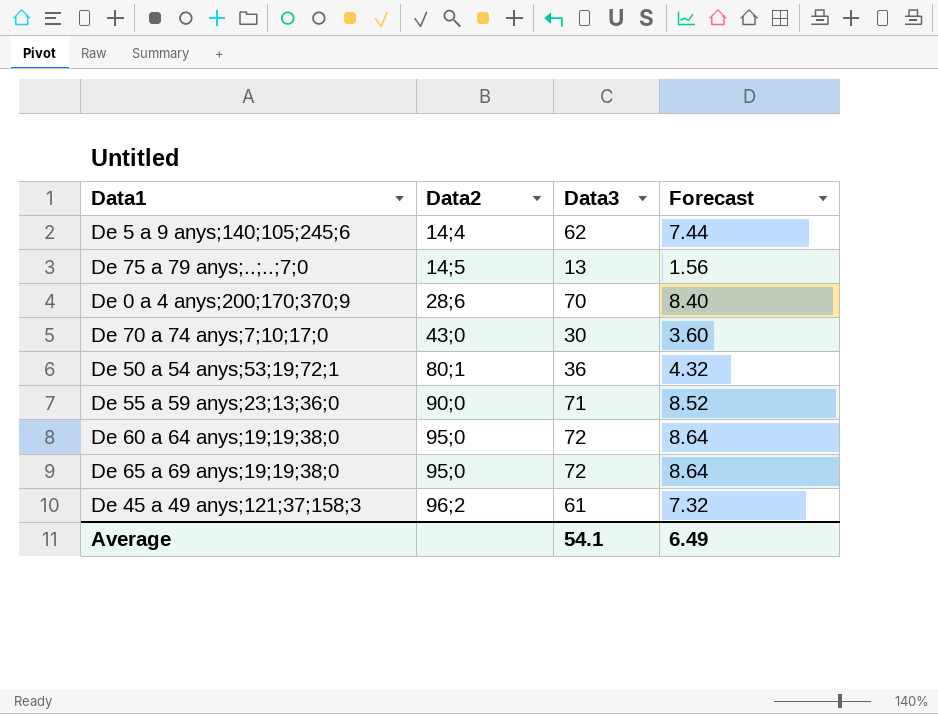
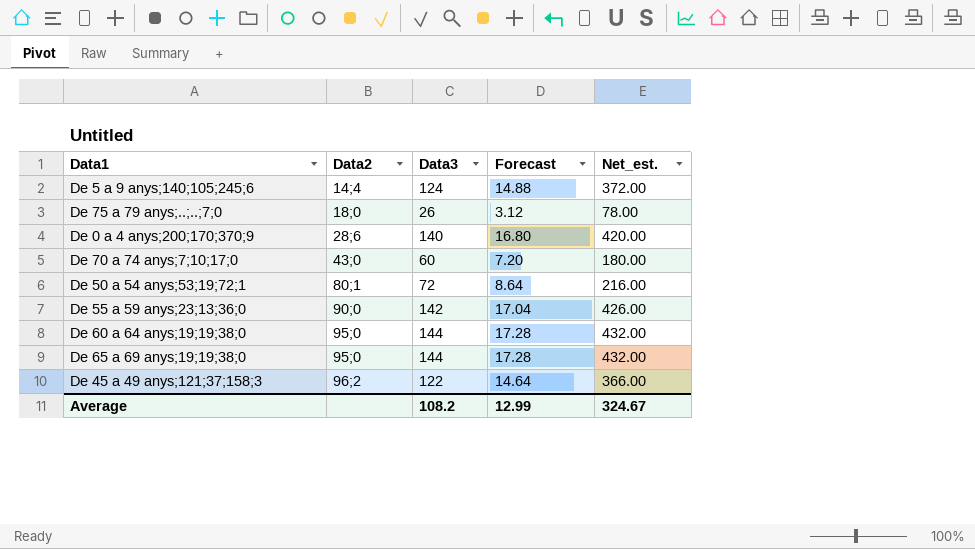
column Net_est. | formula: none -> [Data3] * 3
De 5 a 9 anys;140;105;245;6 | Data3: 62 -> 124
De 5 a 9 anys;140;105;245;6 | Forecast: 7.44 -> 14.88
De 75 a 79 anys;..;..;7;0 | Data2: 14;5 -> 18;0
De 75 a 79 anys;..;..;7;0 | Data3: 13 -> 26
De 75 a 79 anys;..;..;7;0 | Forecast: 1.56 -> 3.12
De 0 a 4 anys;200;170;370;9 | Data3: 70 -> 140
De 0 a 4 anys;200;170;370;9 | Forecast: 8.40 -> 16.80
De 70 a 74 anys;7;10;17;0 | Data3: 30 -> 60
De 70 a 74 anys;7;10;17;0 | Forecast: 3.60 -> 7.20
De 50 a 54 anys;53;19;72;1 | Data3: 36 -> 72
De 50 a 54 anys;53;19;72;1 | Forecast: 4.32 -> 8.64
De 55 a 59 anys;23;13;36;0 | Data3: 71 -> 142
De 55 a 59 anys;23;13;36;0 | Forecast: 8.52 -> 17.04
De 60 a 64 anys;19;19;38;0 | Data3: 72 -> 144
De 60 a 64 anys;19;19;38;0 | Forecast: 8.64 -> 17.28
De 65 a 69 anys;19;19;38;0 | Data3: 72 -> 144
De 65 a 69 anys;19;19;38;0 | Forecast: 8.64 -> 17.28
De 45 a 49 anys;121;37;158;3 | Data3: 61 -> 122
De 45 a 49 anys;121;37;158;3 | Forecast: 7.32 -> 14.64
Average | Data3: 54.1 -> 108.2
Average | Forecast: 6.49 -> 12.99

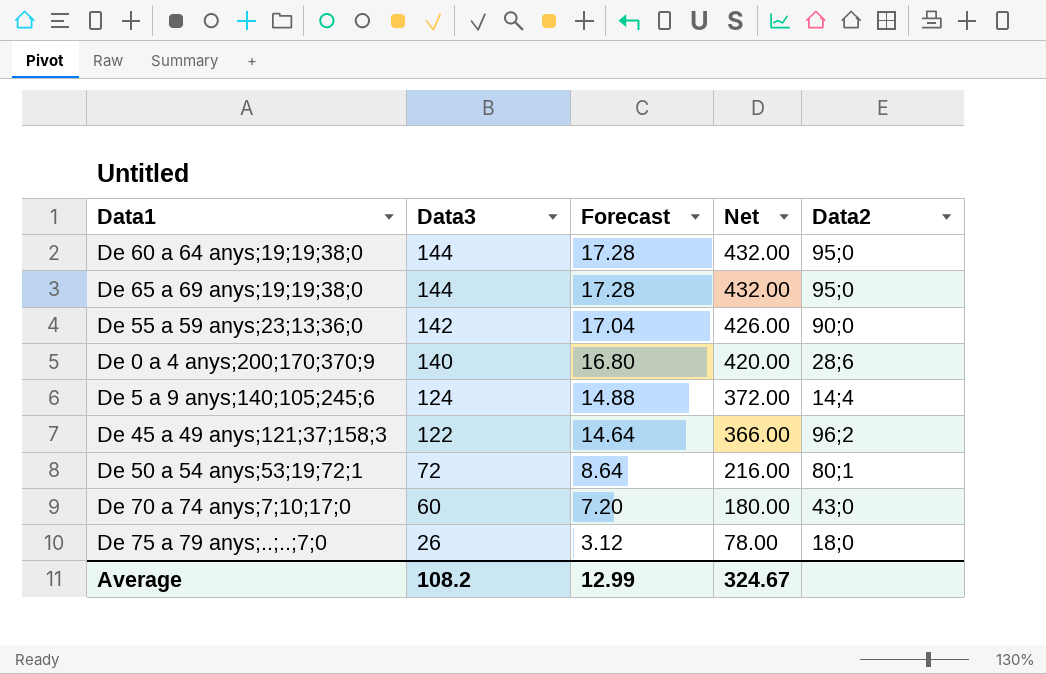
row order: Data2 ascending -> Data3 descending
column name: Net_est. -> Net
column Data2 | position: 2 -> 5

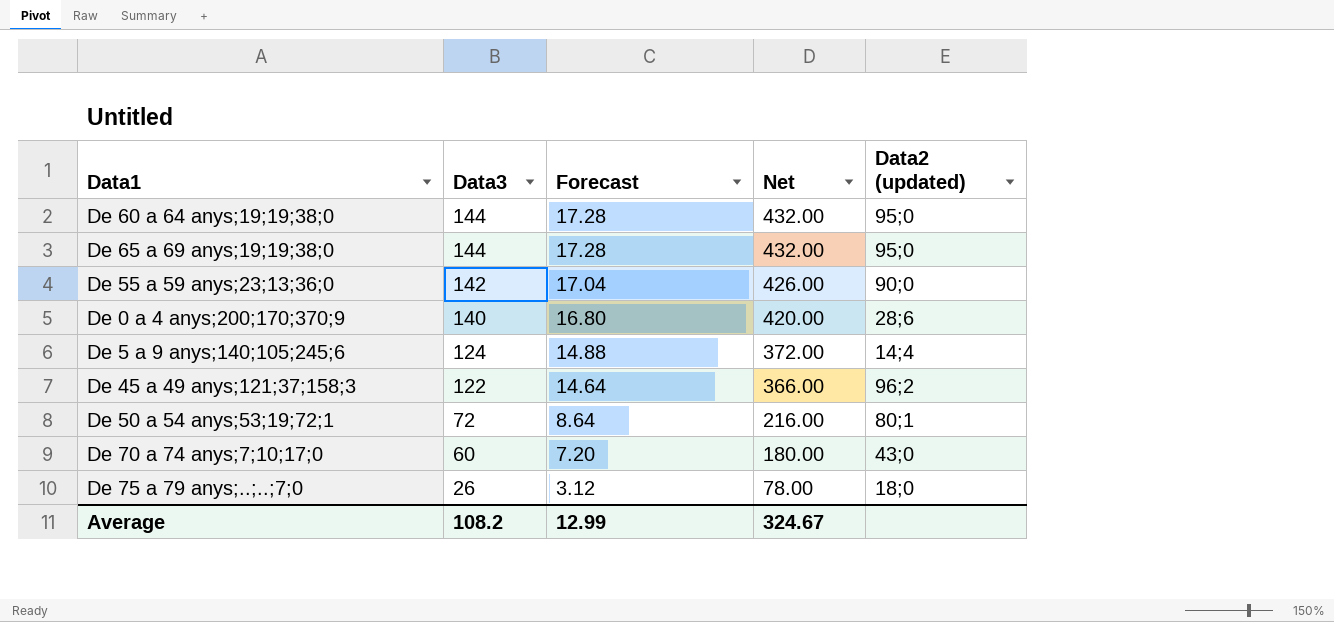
column name: Data2 -> Data2 (updated)

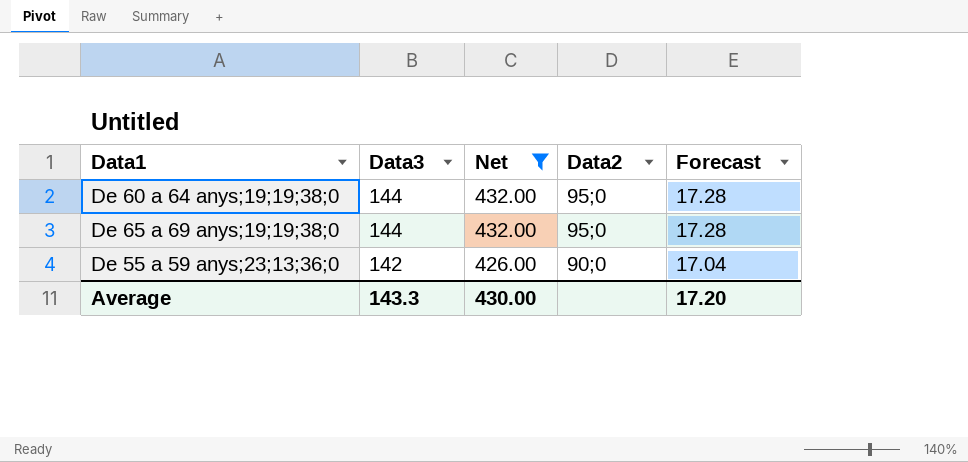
filter: none -> Net >= 426.00
column name: Data2 (updated) -> Data2
column Forecast | position: 3 -> 5
Average | Data3: 108.2 -> 143.3
Average | Net: 324.67 -> 430.00
Average | Forecast: 12.99 -> 17.20

